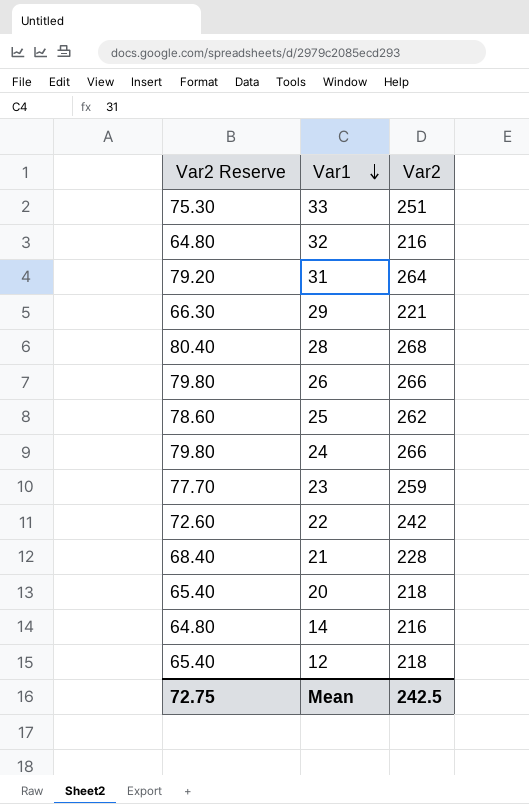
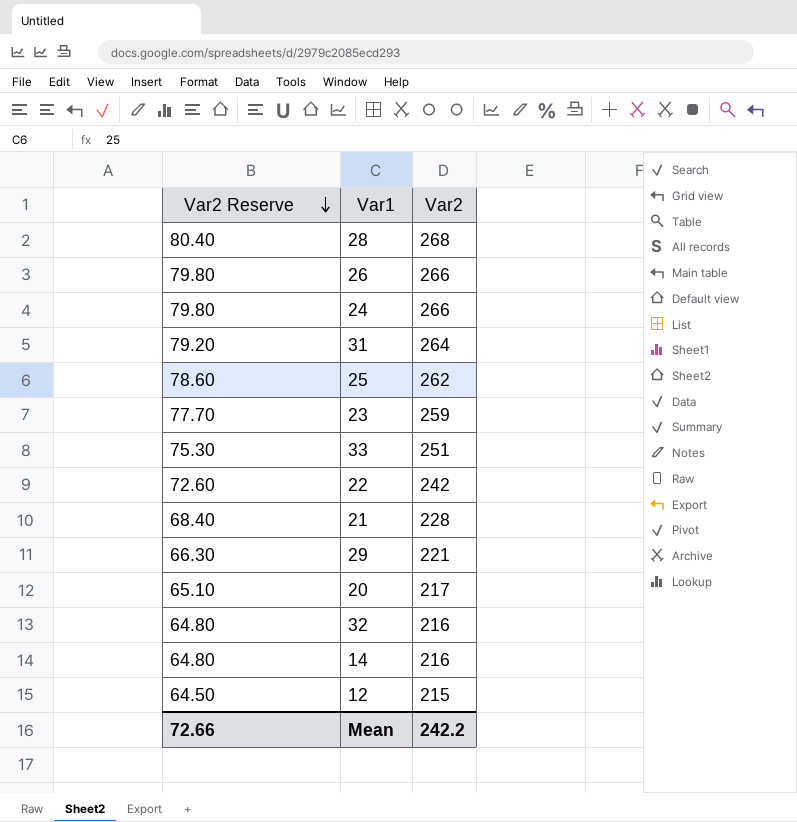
row order: Var1 descending -> Var2 Reserve descending
20 | Var2 Reserve: 65.40 -> 65.10
20 | Var2: 218 -> 217
12 | Var2 Reserve: 65.40 -> 64.50
12 | Var2: 218 -> 215
Mean | Var2 Reserve: 72.75 -> 72.66
Mean | Var2: 242.5 -> 242.2

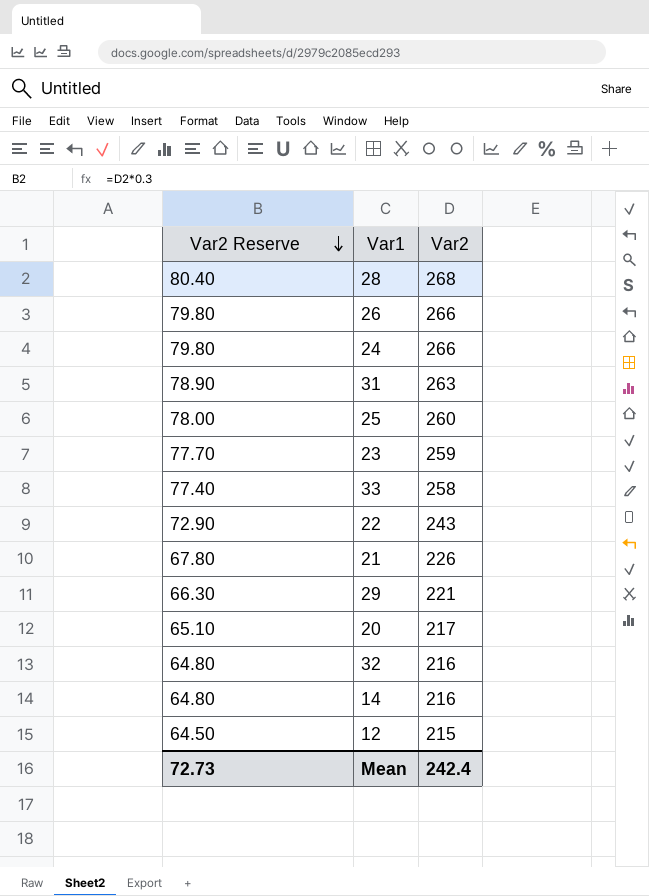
31 | Var2 Reserve: 79.20 -> 78.90
31 | Var2: 264 -> 263
25 | Var2 Reserve: 78.60 -> 78.00
25 | Var2: 262 -> 260
33 | Var2 Reserve: 75.30 -> 77.40
33 | Var2: 251 -> 258
22 | Var2 Reserve: 72.60 -> 72.90
22 | Var2: 242 -> 243
21 | Var2 Reserve: 68.40 -> 67.80
21 | Var2: 228 -> 226
Mean | Var2 Reserve: 72.66 -> 72.73
Mean | Var2: 242.2 -> 242.4

